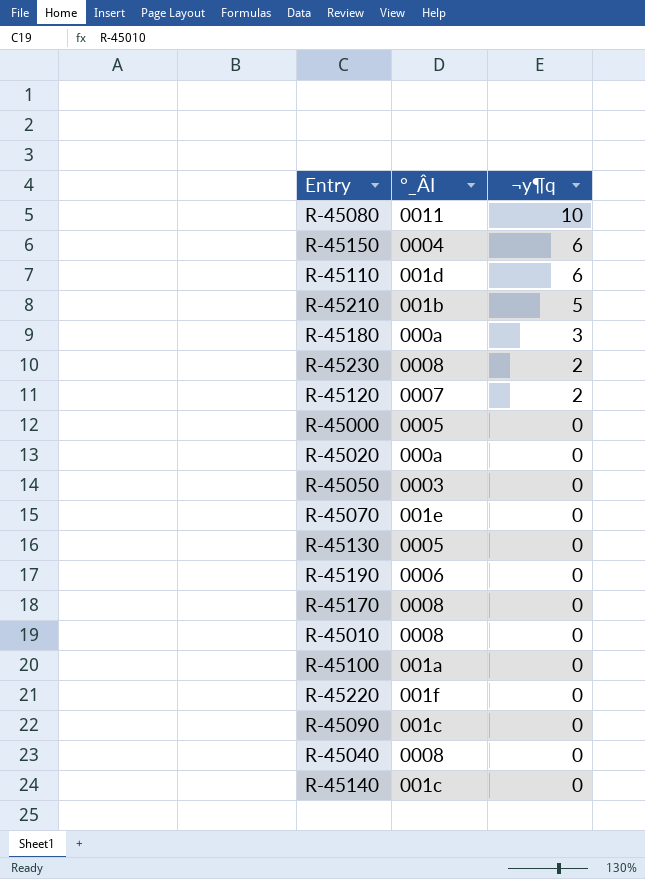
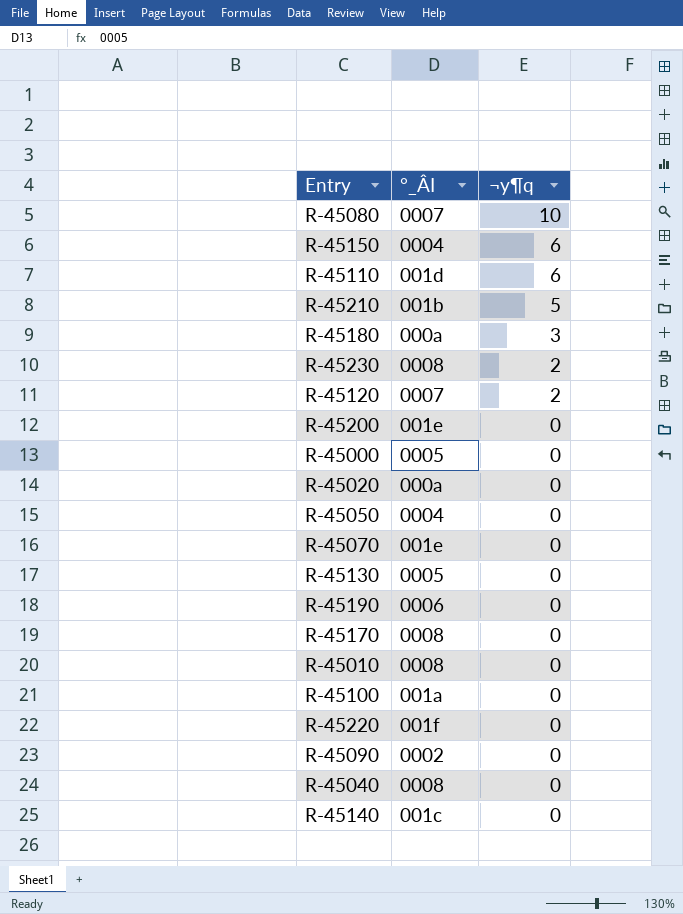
R-45080 | °_ÂI: 0011 -> 0007
row R-45200: none -> 001e | 0
R-45050 | °_ÂI: 0003 -> 0004
R-45090 | °_ÂI: 001c -> 0002

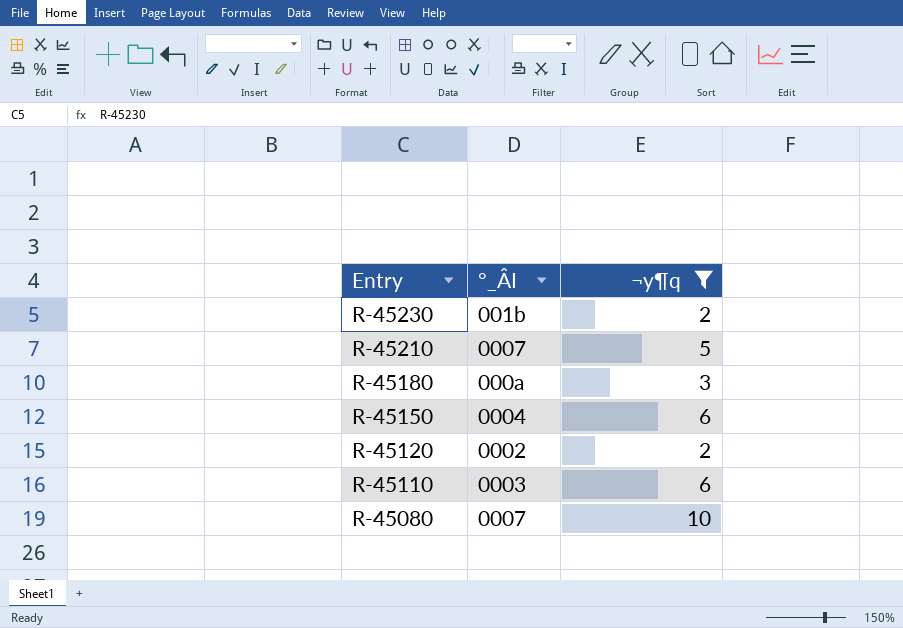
filter: none -> ¬y¶q != 0
row order: ¬y¶q descending -> Entry descending
R-45230 | °_ÂI: 0008 -> 001b
R-45210 | °_ÂI: 001b -> 0007
R-45120 | °_ÂI: 0007 -> 0002
R-45110 | °_ÂI: 001d -> 0003

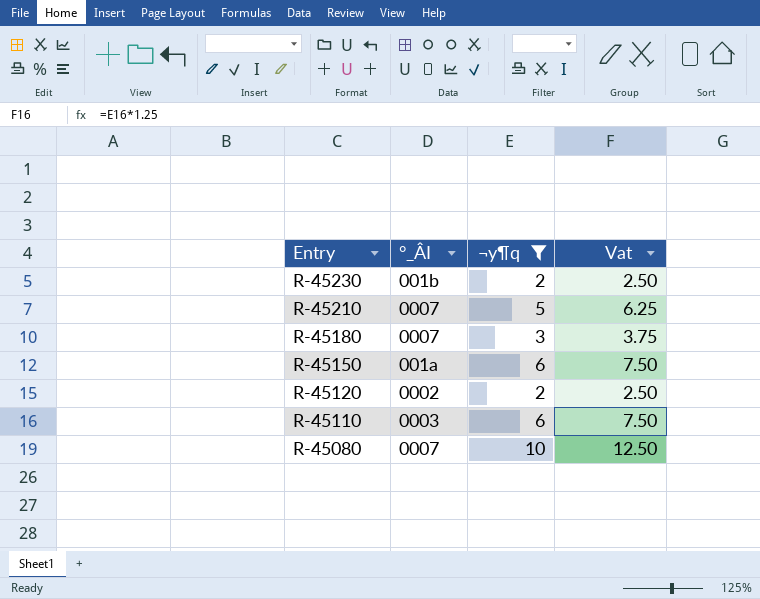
column Vat | formula: none -> [¬y¶q] * 1.25
R-45180 | °_ÂI: 000a -> 0007
R-45150 | °_ÂI: 0004 -> 001a

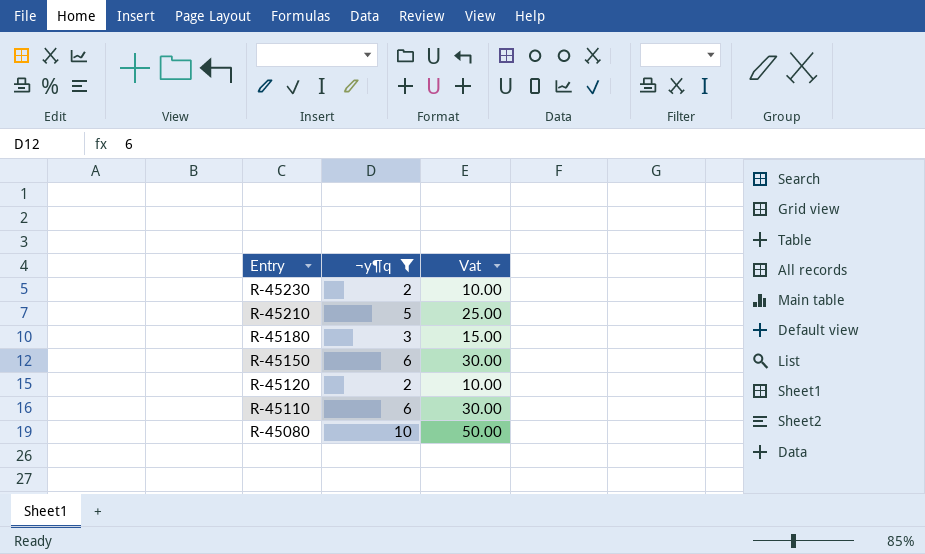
column °_ÂI | position: 2 -> none
column Vat | formula: [¬y¶q] * 1.25 -> [¬y¶q] * 5

